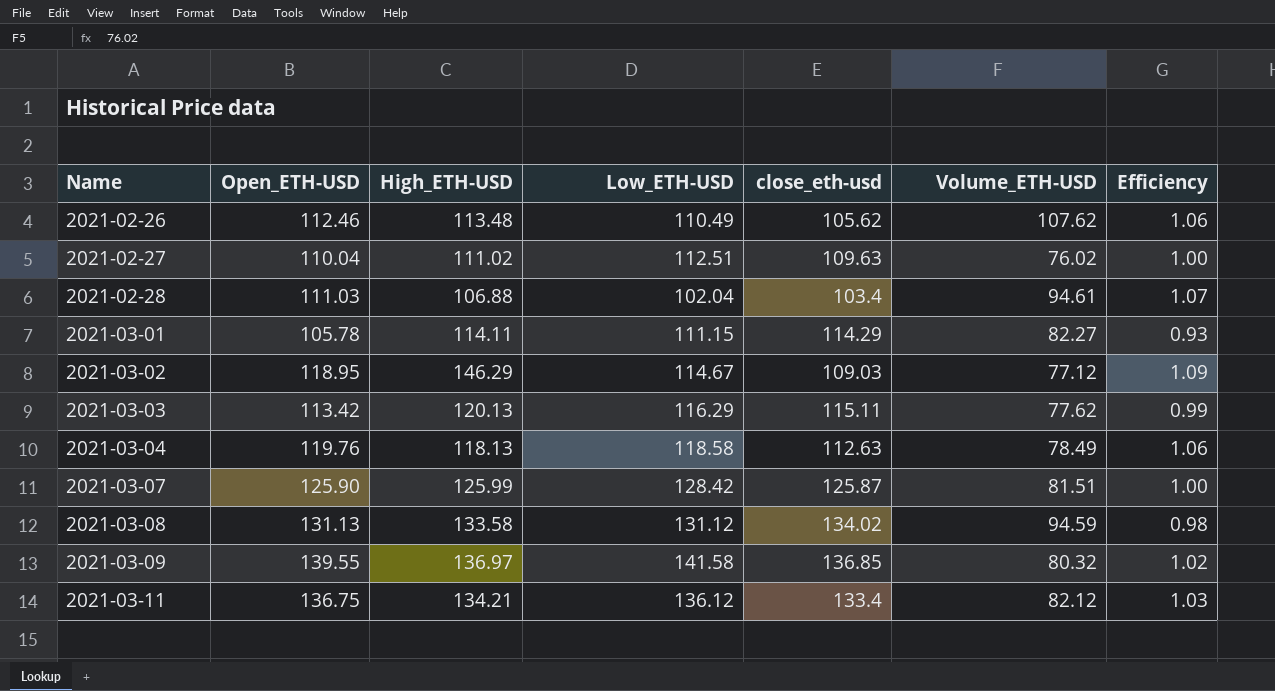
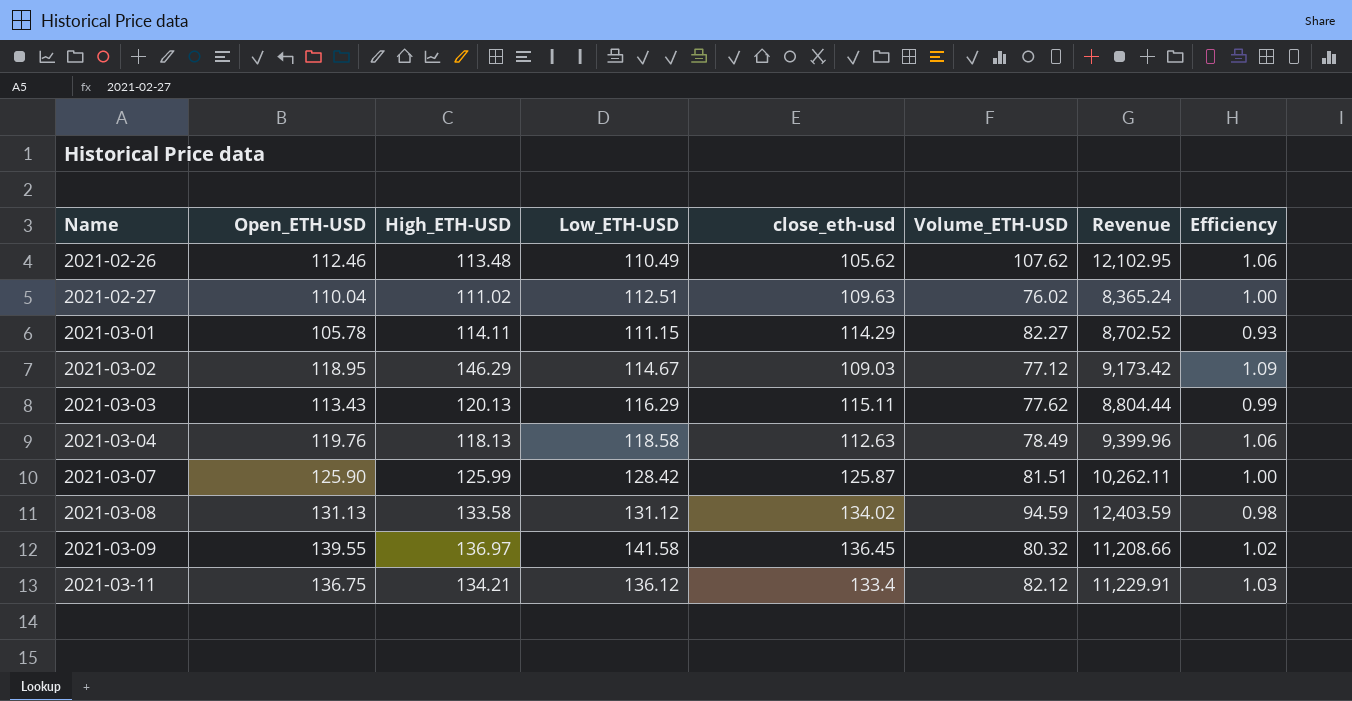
column Revenue | formula: none -> [Open_ETH-USD] * [Volume_ETH-USD]
row 2021-02-28: 111.03 | 106.88 | 102.04 | 103.4 | 94.61 | 1.07 -> none
2021-03-03 | Open_ETH-USD: 113.42 -> 113.43
2021-03-09 | close_eth-usd: 136.85 -> 136.45

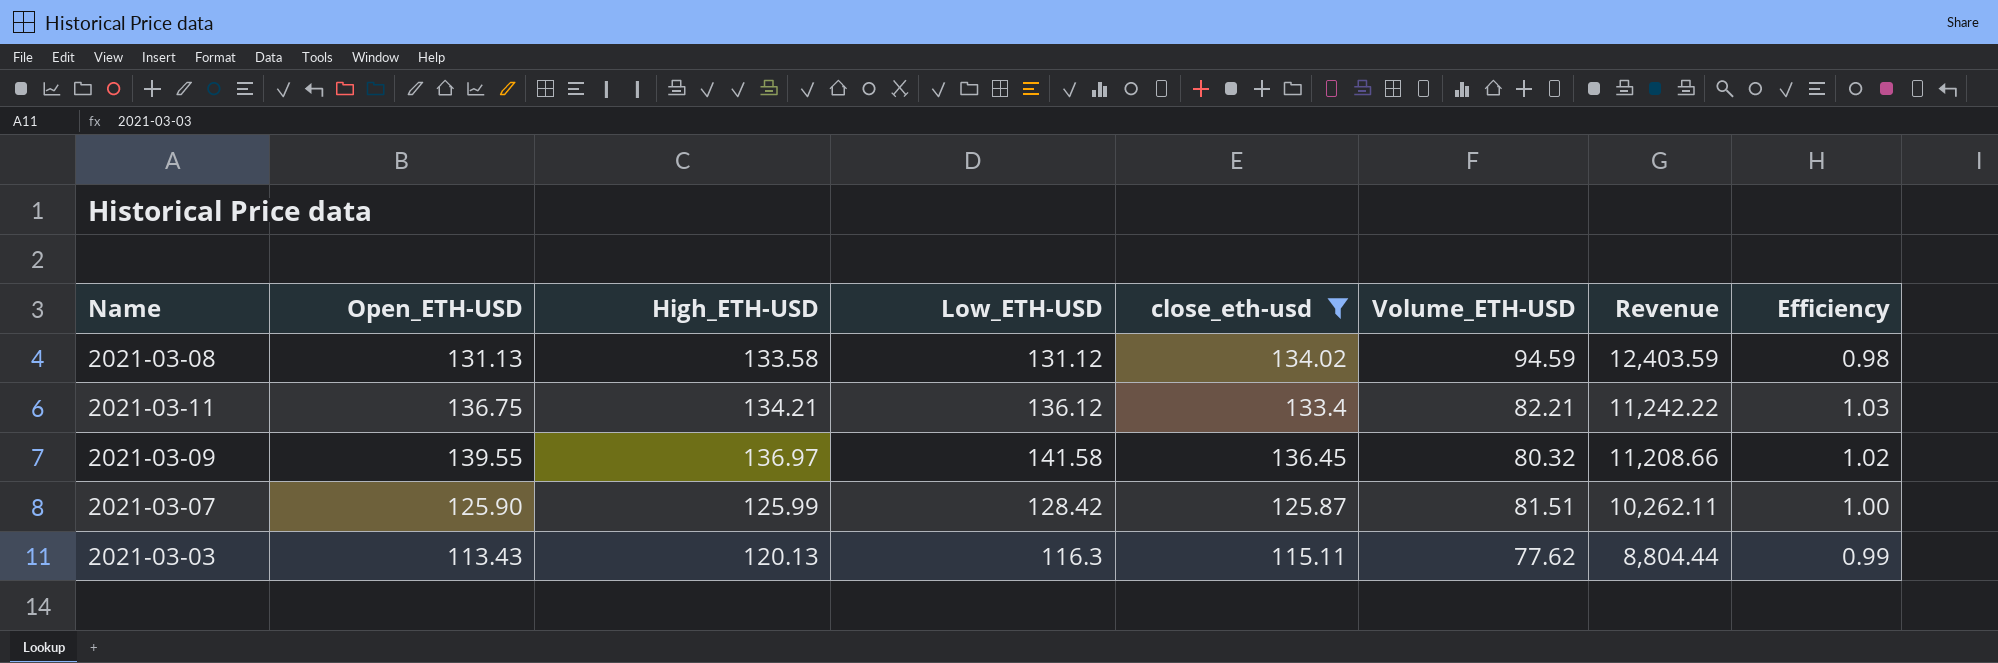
filter: none -> close_eth-usd >= 115.11
row order: Name ascending -> Revenue descending
2021-03-11 | Volume_ETH-USD: 82.12 -> 82.21
2021-03-11 | Revenue: 11,229.91 -> 11,242.22
2021-03-03 | Low_ETH-USD: 116.29 -> 116.3

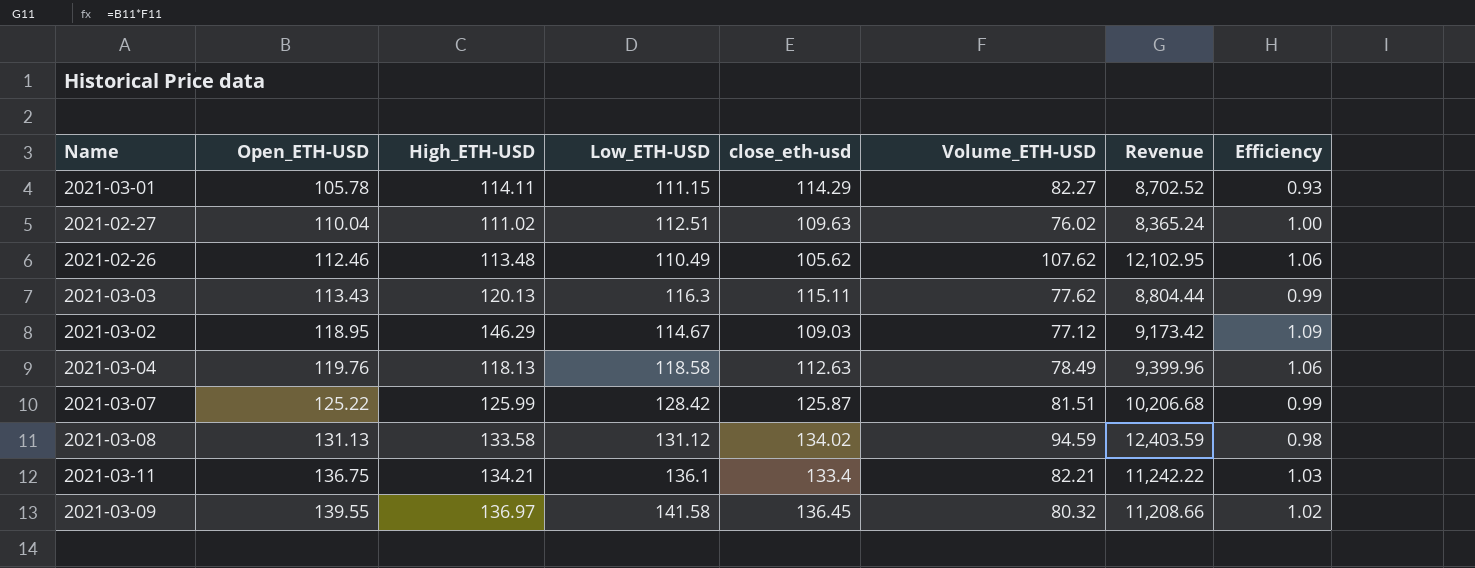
filter: close_eth-usd >= 115.11 -> none
row order: Revenue descending -> Open_ETH-USD ascending
2021-03-07 | Open_ETH-USD: 125.90 -> 125.22
2021-03-07 | Revenue: 10,262.11 -> 10,206.68
2021-03-07 | Efficiency: 1.00 -> 0.99
2021-03-11 | Low_ETH-USD: 136.12 -> 136.1

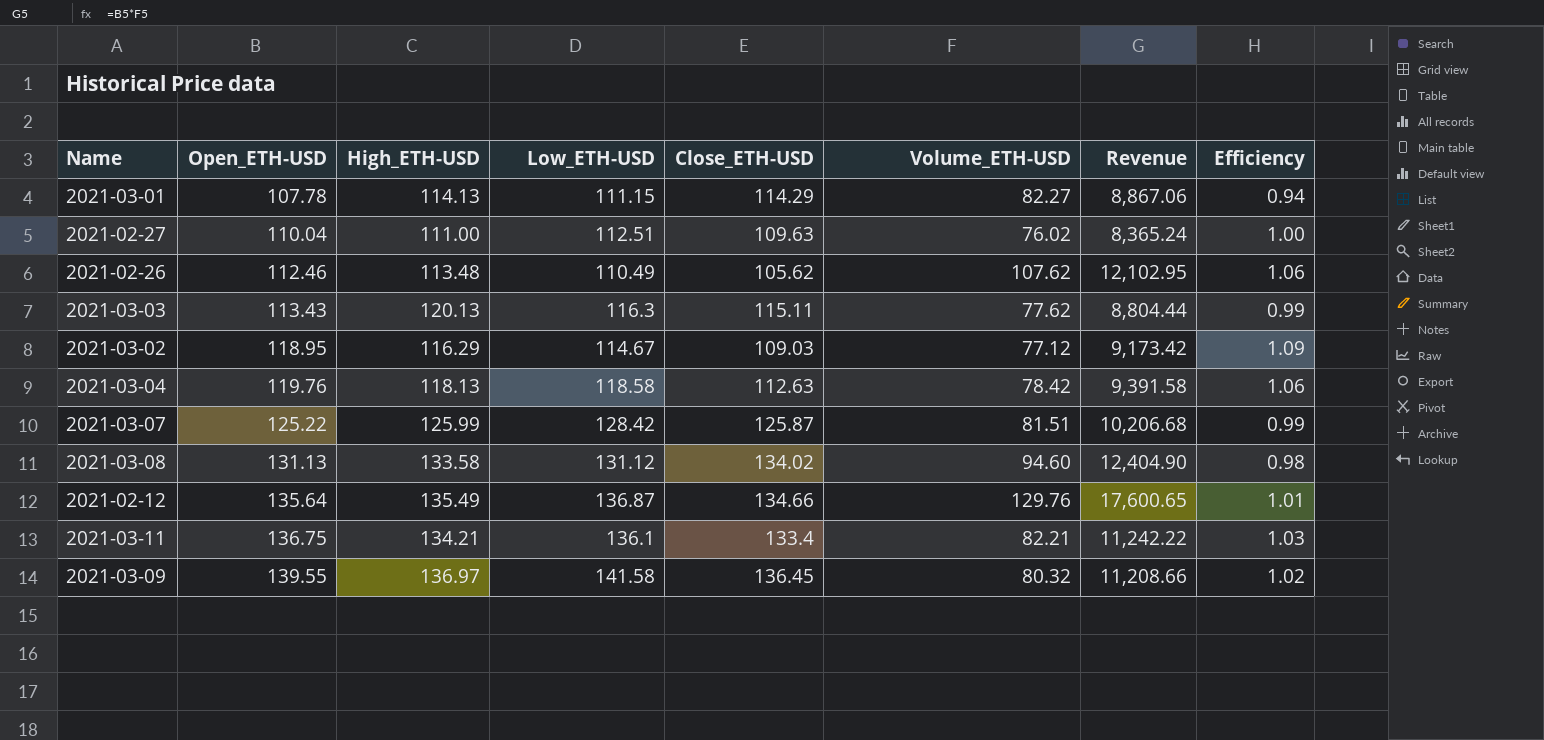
column name: close_eth-usd -> Close_ETH-USD
2021-03-01 | Open_ETH-USD: 105.78 -> 107.78
2021-03-01 | High_ETH-USD: 114.11 -> 114.13
2021-03-01 | Revenue: 8,702.52 -> 8,867.06
2021-03-01 | Efficiency: 0.93 -> 0.94
2021-02-27 | High_ETH-USD: 111.02 -> 111.00
2021-03-02 | High_ETH-USD: 146.29 -> 116.29
2021-03-04 | Volume_ETH-USD: 78.49 -> 78.42
2021-03-04 | Revenue: 9,399.96 -> 9,391.58
2021-03-08 | Volume_ETH-USD: 94.59 -> 94.60
2021-03-08 | Revenue: 12,403.59 -> 12,404.90
row 2021-02-12: none -> 135.64 | 135.49 | 136.87 | 134.66 | 129.76 | 17,600.65 | 1.01

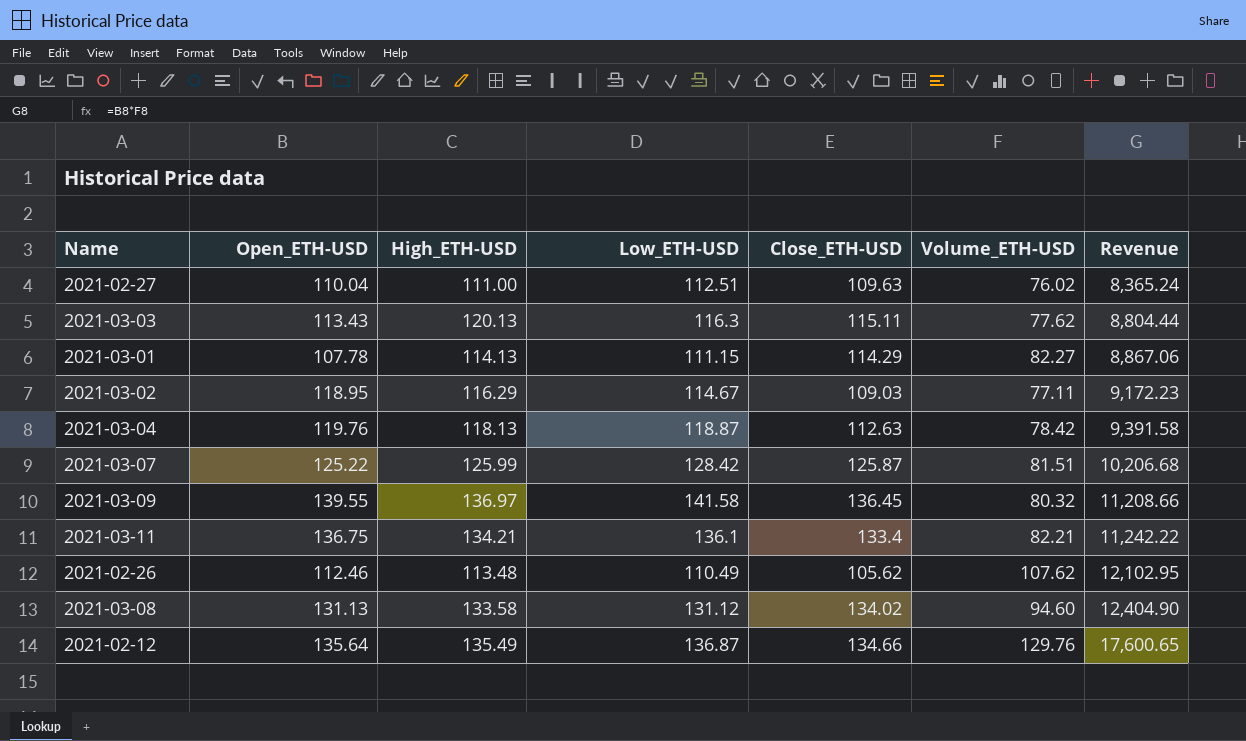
row order: Open_ETH-USD ascending -> Revenue ascending
column Efficiency | formula: [Open_ETH-USD] / [Close_ETH-USD] -> none
2021-03-02 | Volume_ETH-USD: 77.12 -> 77.11
2021-03-02 | Revenue: 9,173.42 -> 9,172.23
2021-03-04 | Low_ETH-USD: 118.58 -> 118.87

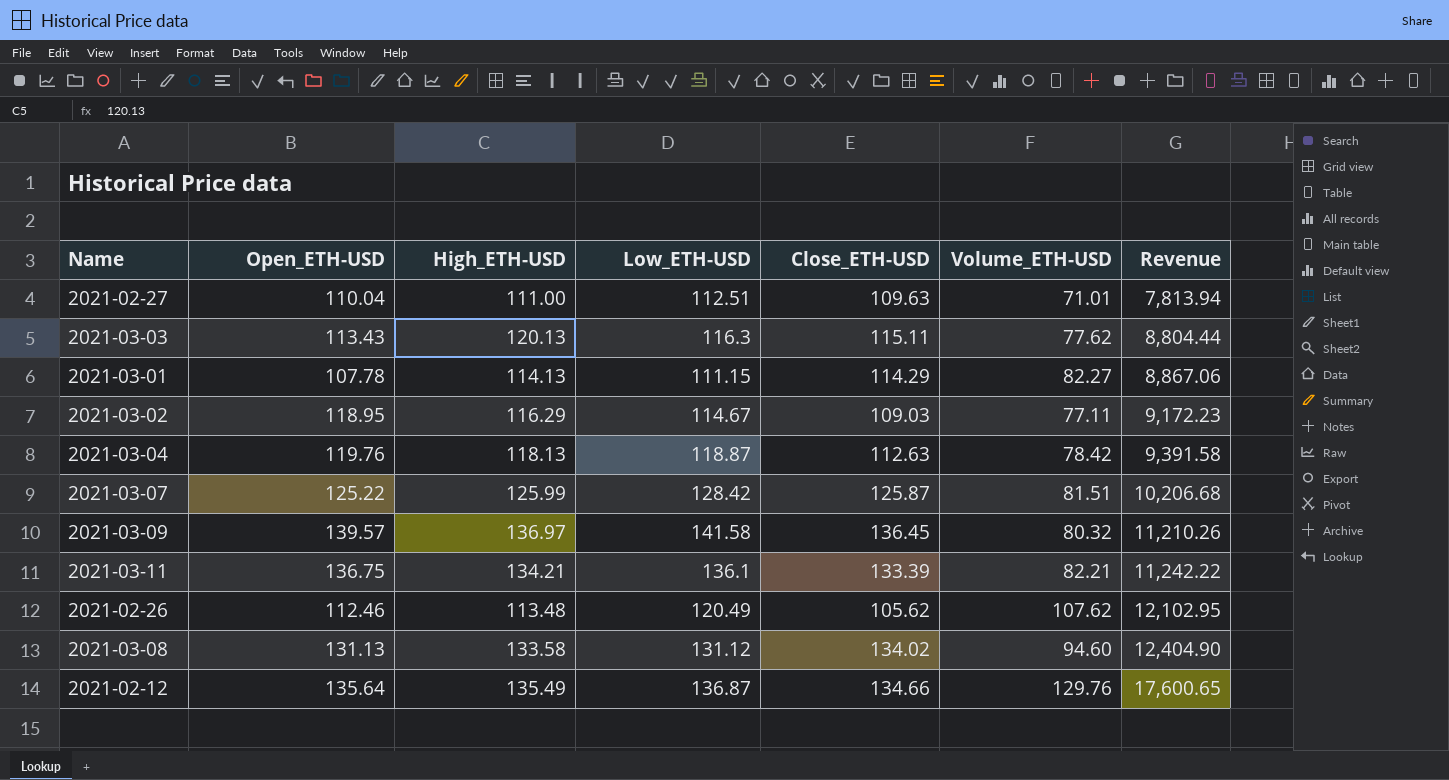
2021-02-27 | Volume_ETH-USD: 76.02 -> 71.01
2021-02-27 | Revenue: 8,365.24 -> 7,813.94
2021-03-09 | Open_ETH-USD: 139.55 -> 139.57
2021-03-09 | Revenue: 11,208.66 -> 11,210.26
2021-03-11 | Close_ETH-USD: 133.4 -> 133.39
2021-02-26 | Low_ETH-USD: 110.49 -> 120.49

